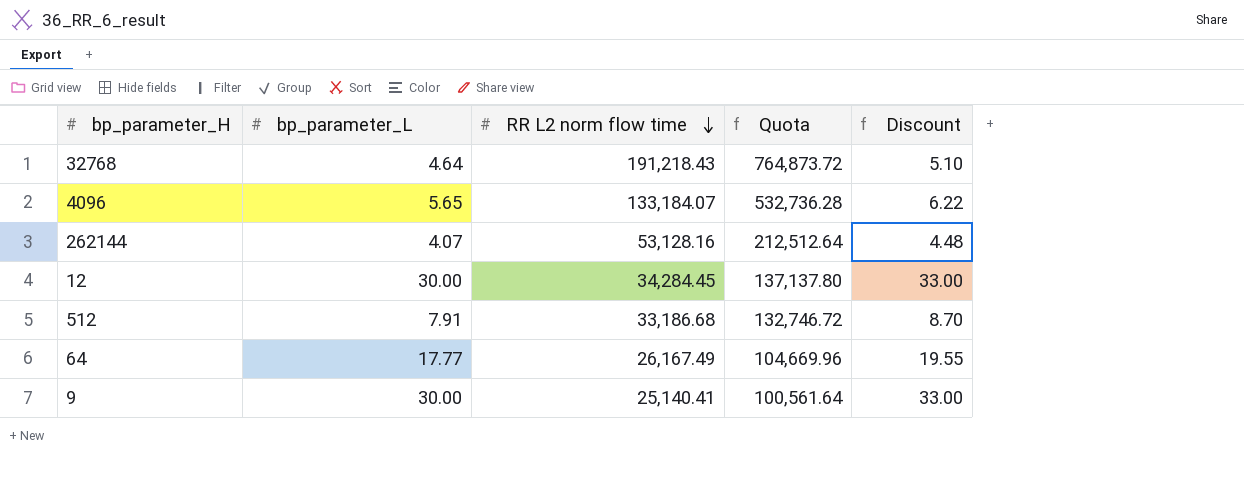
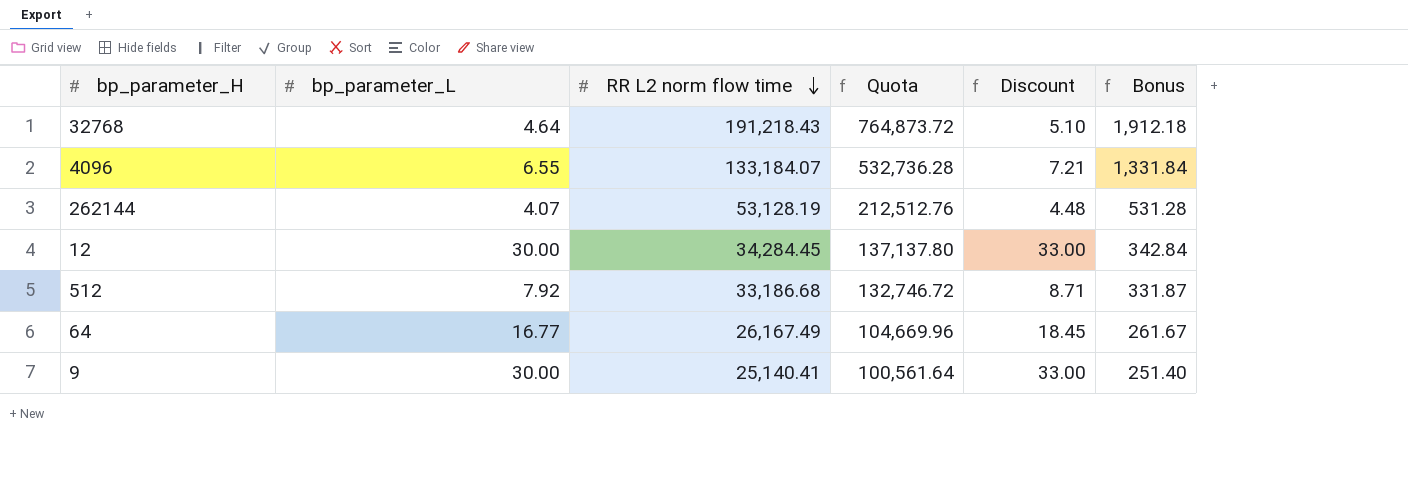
column Bonus | formula: none -> [RR L2 norm flow time] * 0.01
4096 | bp_parameter_L: 5.65 -> 6.55
4096 | Discount: 6.22 -> 7.21
262144 | RR L2 norm flow time: 53,128.16 -> 53,128.19
262144 | Quota: 212,512.64 -> 212,512.76
512 | bp_parameter_L: 7.91 -> 7.92
512 | Discount: 8.70 -> 8.71
64 | bp_parameter_L: 17.77 -> 16.77
64 | Discount: 19.55 -> 18.45

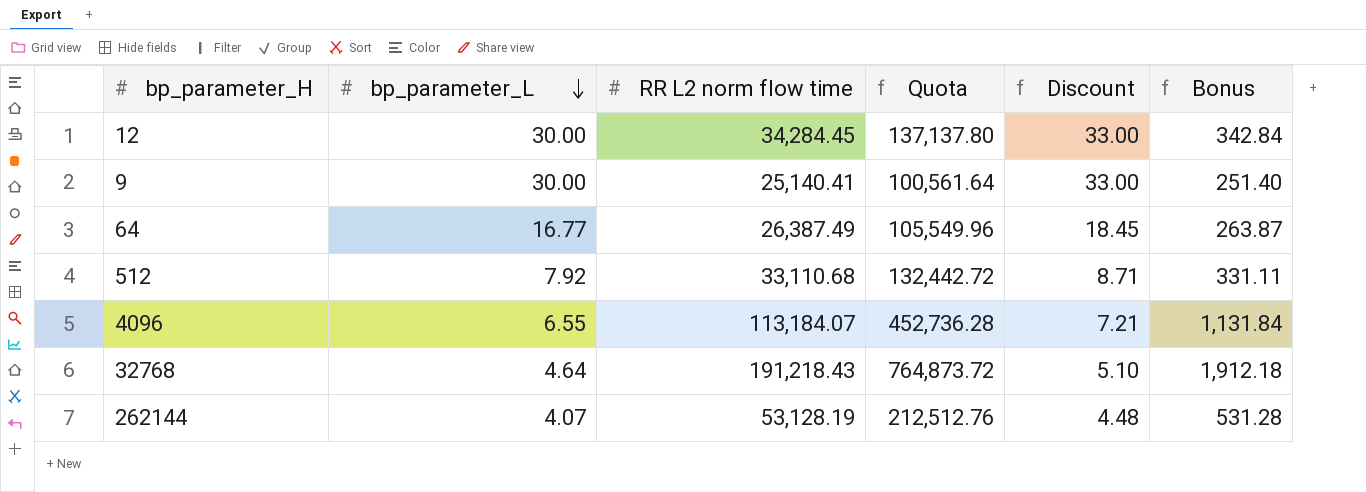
row order: RR L2 norm flow time descending -> bp_parameter_L descending
64 | RR L2 norm flow time: 26,167.49 -> 26,387.49
64 | Quota: 104,669.96 -> 105,549.96
64 | Bonus: 261.67 -> 263.87
512 | RR L2 norm flow time: 33,186.68 -> 33,110.68
512 | Quota: 132,746.72 -> 132,442.72
512 | Bonus: 331.87 -> 331.11
4096 | RR L2 norm flow time: 133,184.07 -> 113,184.07
4096 | Quota: 532,736.28 -> 452,736.28
4096 | Bonus: 1,331.84 -> 1,131.84

